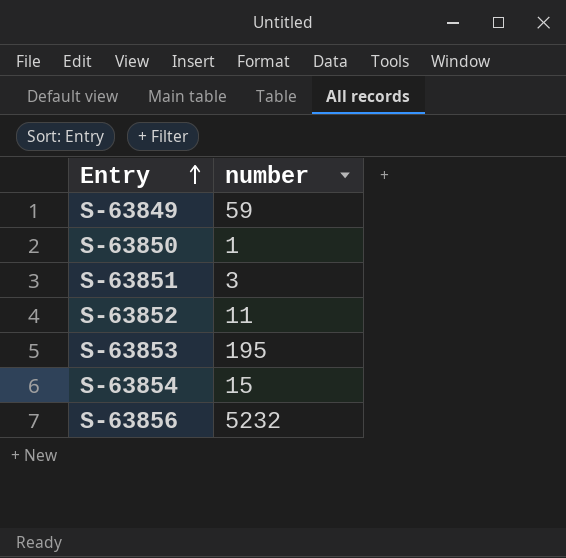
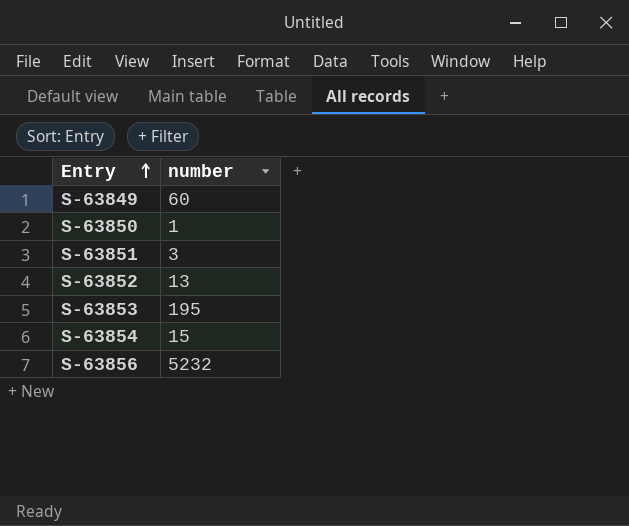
S-63849 | number: 59 -> 60
S-63852 | number: 11 -> 13

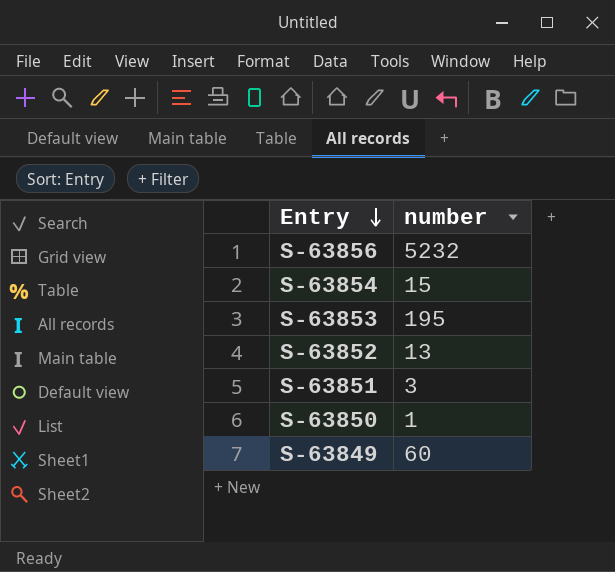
row order: Entry ascending -> Entry descending

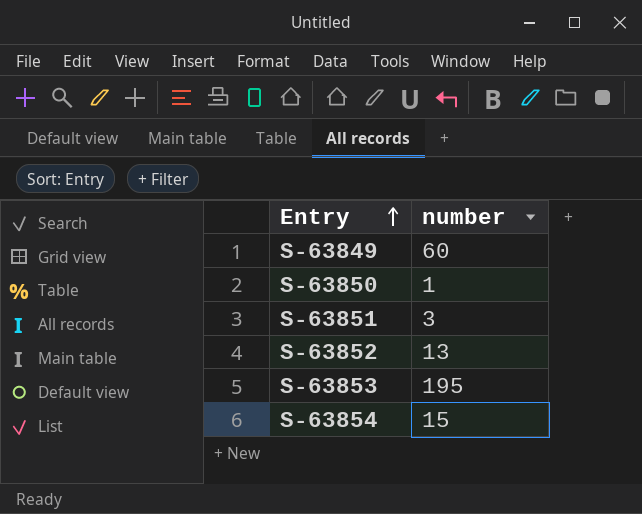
row order: Entry descending -> Entry ascending
row S-63856: 5232 -> none

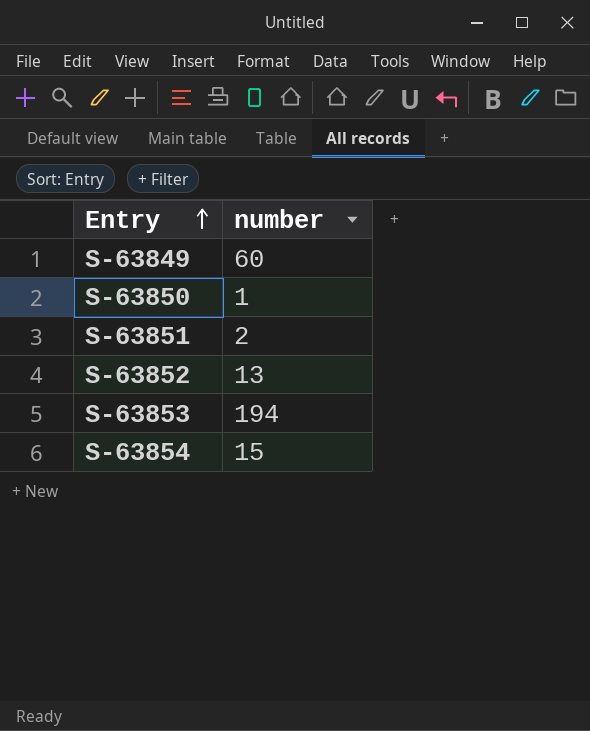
S-63851 | number: 3 -> 2
S-63853 | number: 195 -> 194

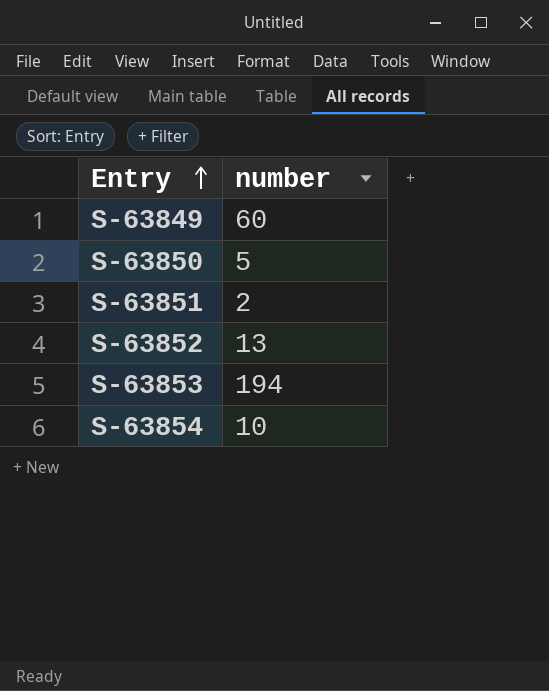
S-63850 | number: 1 -> 5
S-63854 | number: 15 -> 10

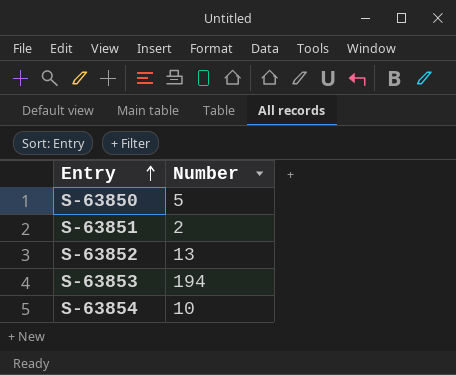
column name: number -> Number
row S-63849: 60 -> none

